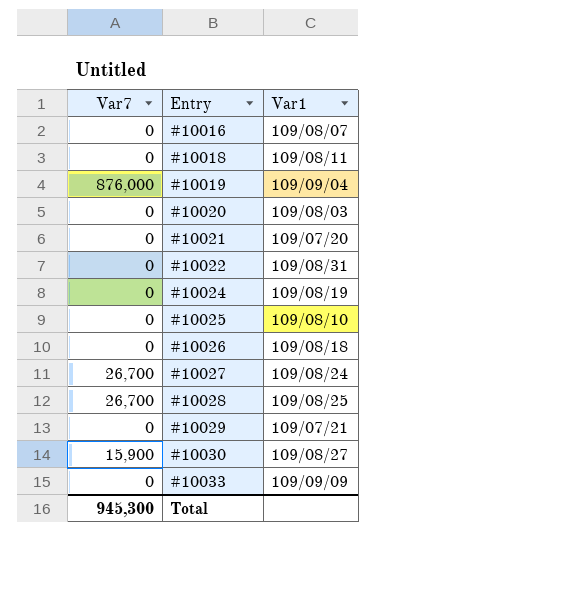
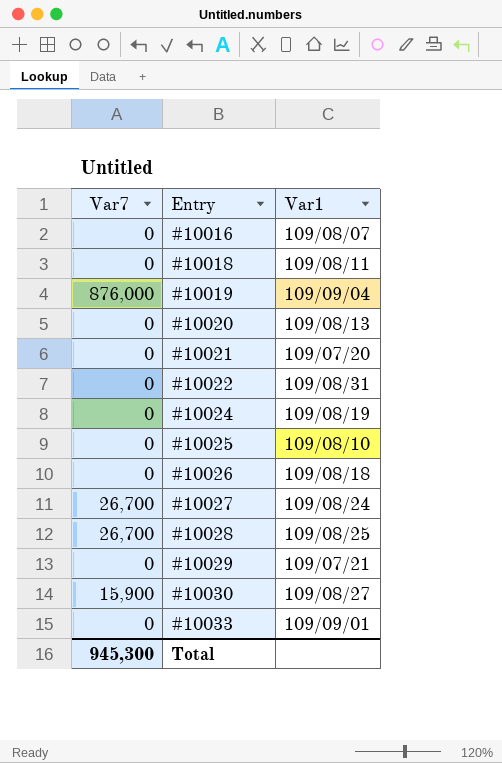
#10020 | Var1: 109/08/03 -> 109/08/13
#10033 | Var1: 109/09/09 -> 109/09/01

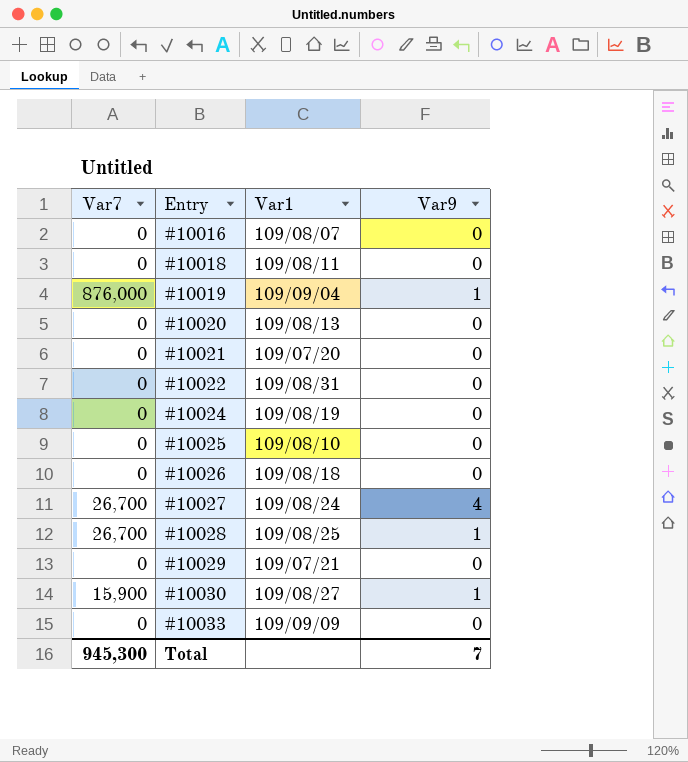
column Var9 | position: none -> 4
#10033 | Var1: 109/09/01 -> 109/09/09

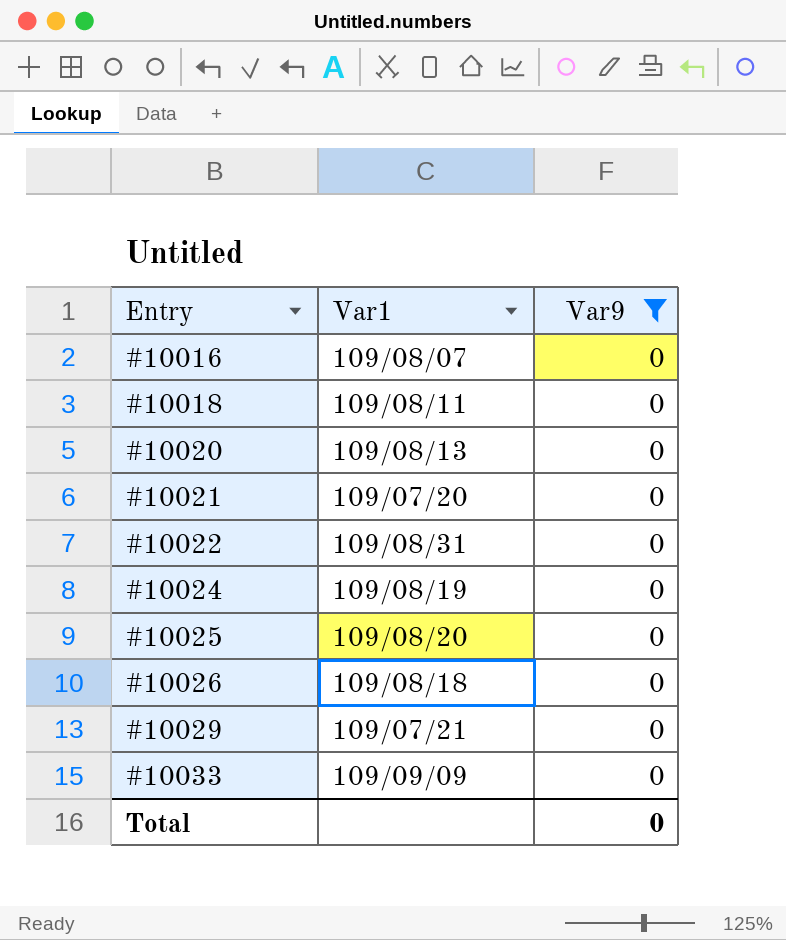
filter: none -> Var9 = 0
column Var7 | position: 1 -> none
#10025 | Var1: 109/08/10 -> 109/08/20
Total | Var9: 7 -> 0

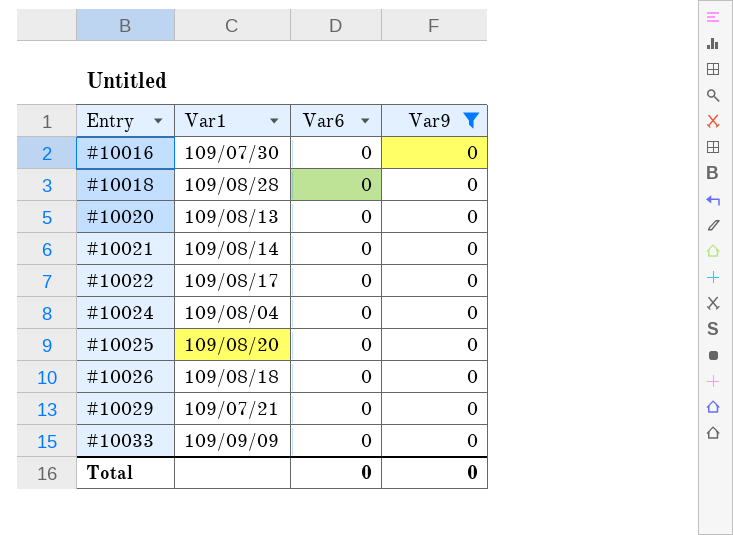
column Var6 | position: none -> 3
#10016 | Var1: 109/08/07 -> 109/07/30
#10018 | Var1: 109/08/11 -> 109/08/28
#10021 | Var1: 109/07/20 -> 109/08/14
#10022 | Var1: 109/08/31 -> 109/08/17
#10024 | Var1: 109/08/19 -> 109/08/04

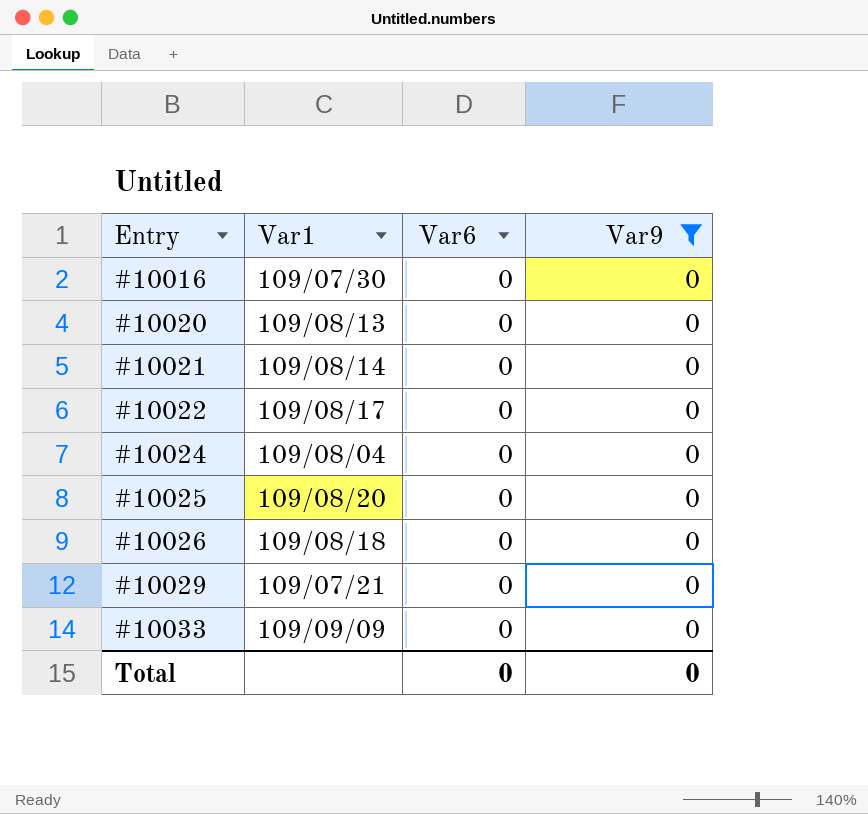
row #10018: 109/08/28 | 0 | 0 -> none

